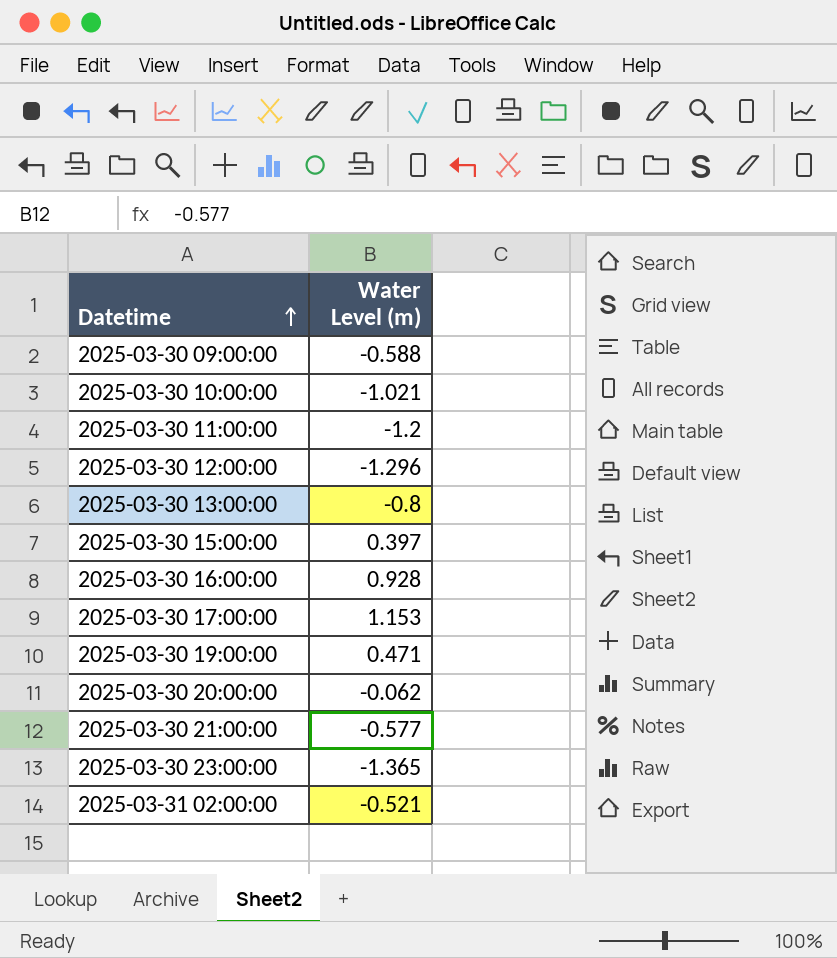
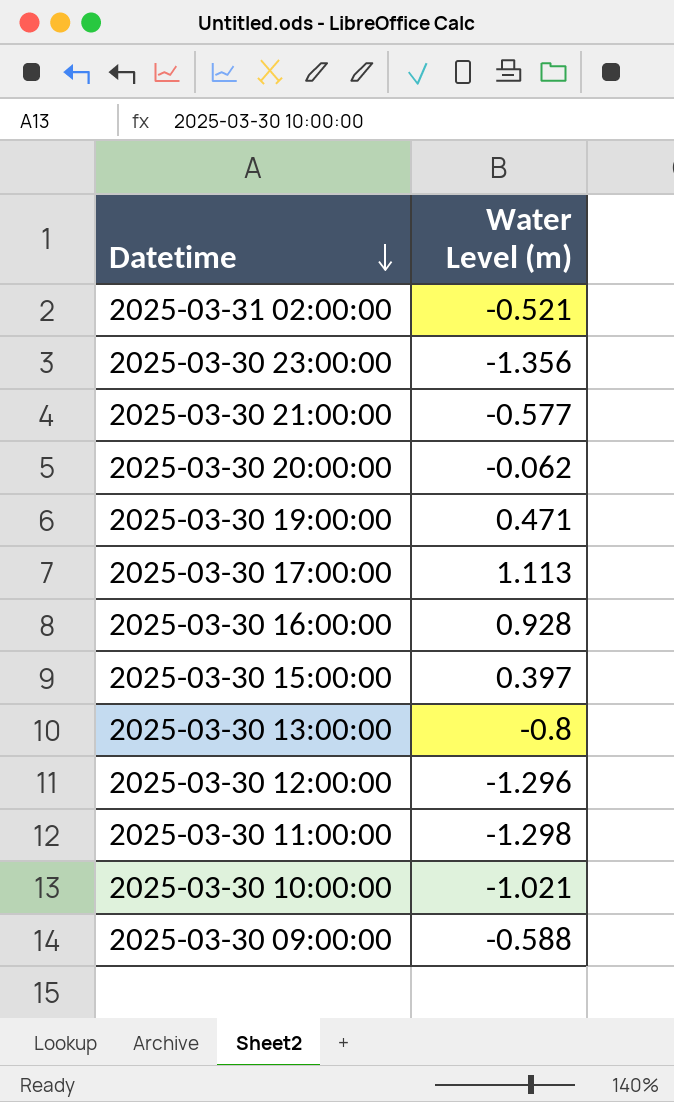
row order: Datetime ascending -> Datetime descending
2025-03-30 23:00:00 | Water Level (m): -1.365 -> -1.356
2025-03-30 17:00:00 | Water Level (m): 1.153 -> 1.113
2025-03-30 11:00:00 | Water Level (m): -1.2 -> -1.298

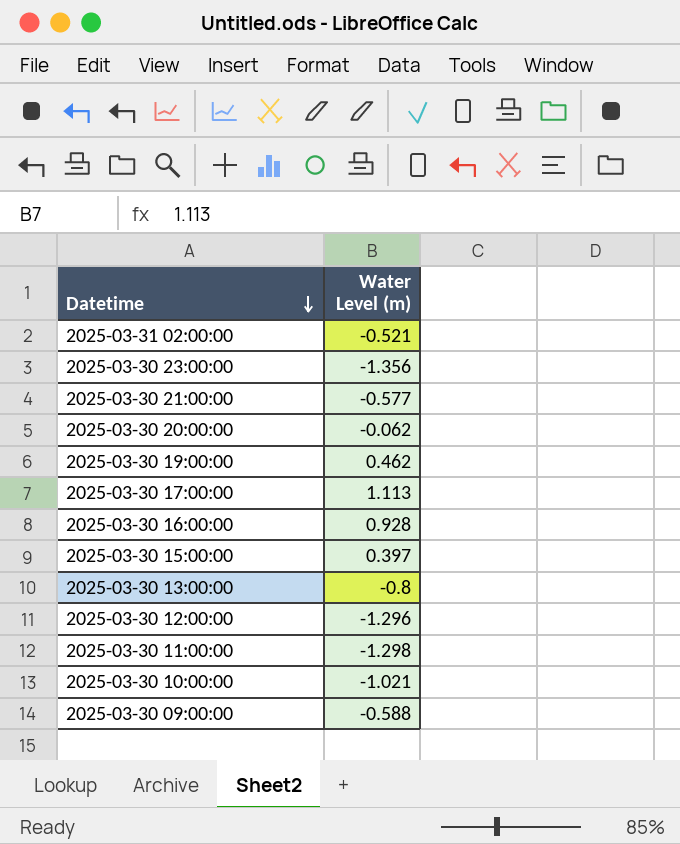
2025-03-30 19:00:00 | Water Level (m): 0.471 -> 0.462

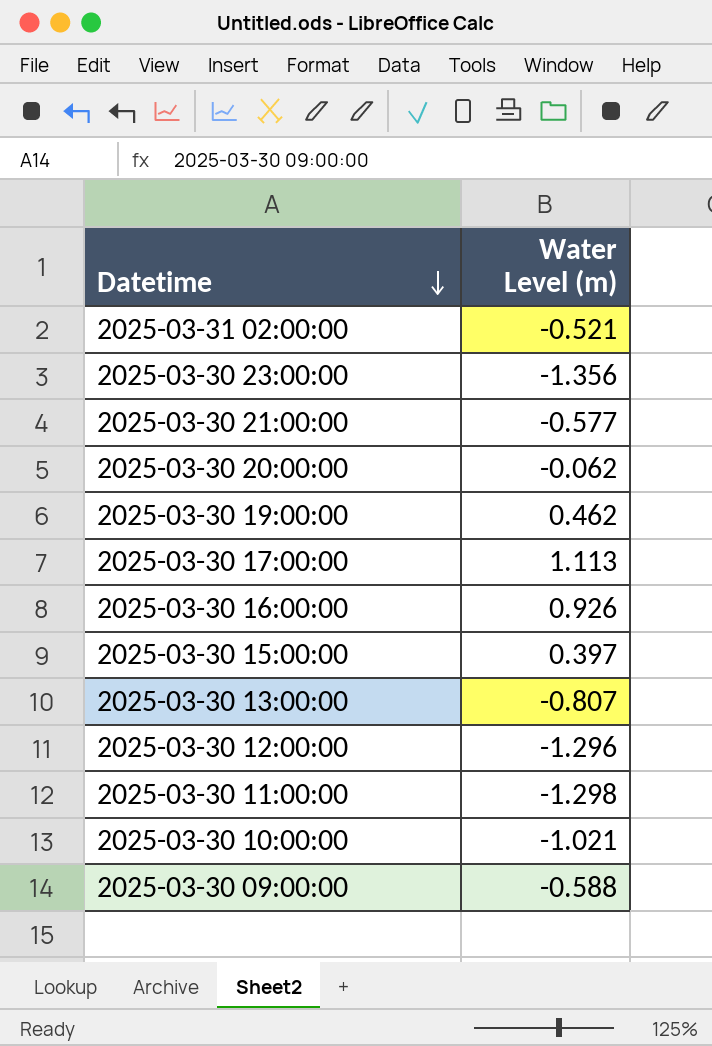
2025-03-30 16:00:00 | Water Level (m): 0.928 -> 0.926
2025-03-30 13:00:00 | Water Level (m): -0.8 -> -0.807

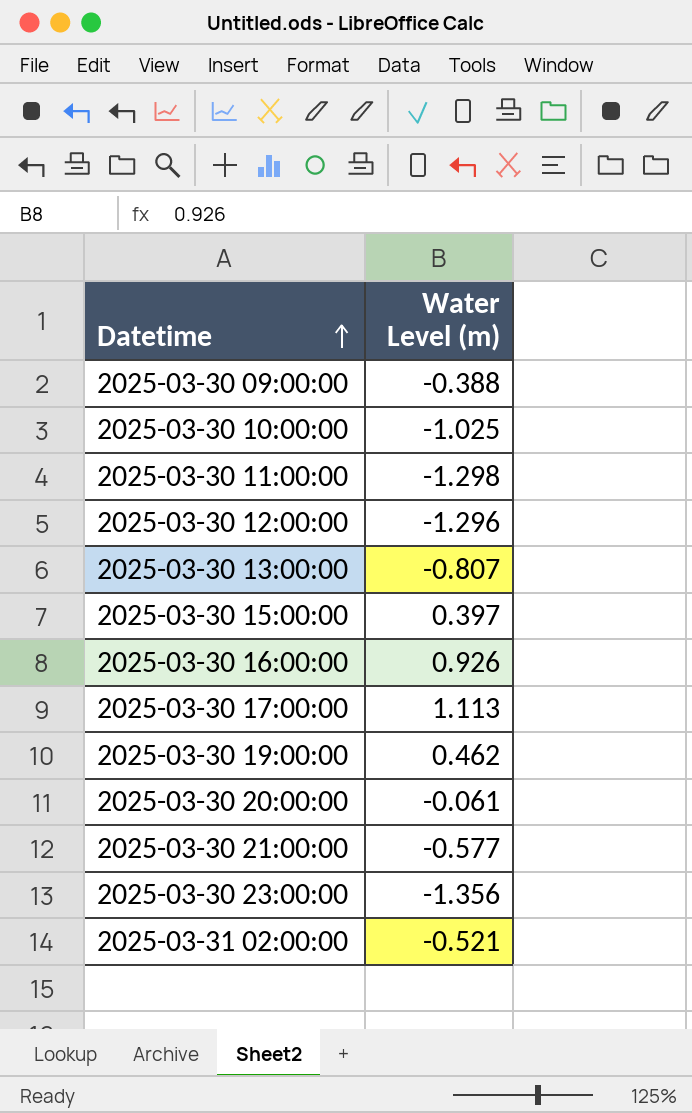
row order: Datetime descending -> Datetime ascending
2025-03-30 09:00:00 | Water Level (m): -0.588 -> -0.388
2025-03-30 10:00:00 | Water Level (m): -1.021 -> -1.025
2025-03-30 20:00:00 | Water Level (m): -0.062 -> -0.061

